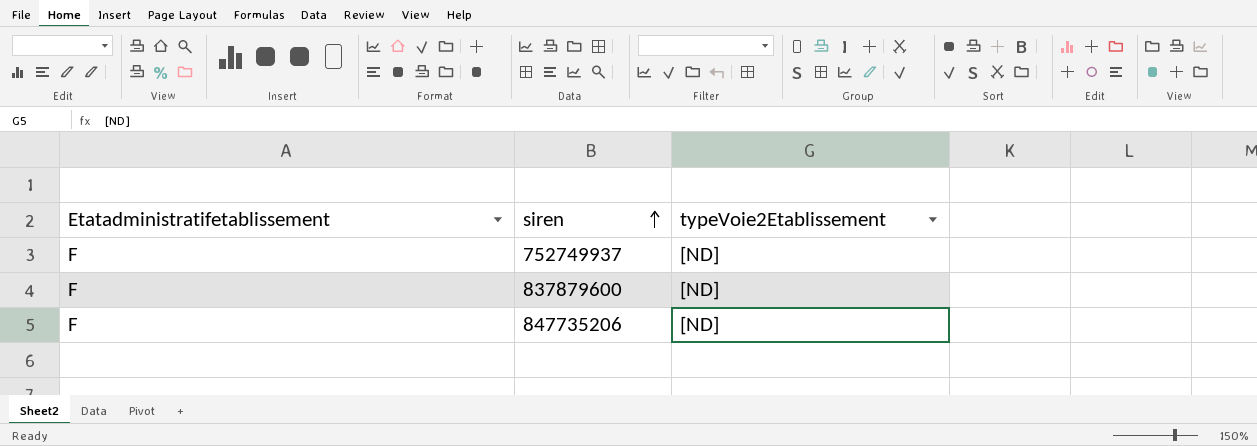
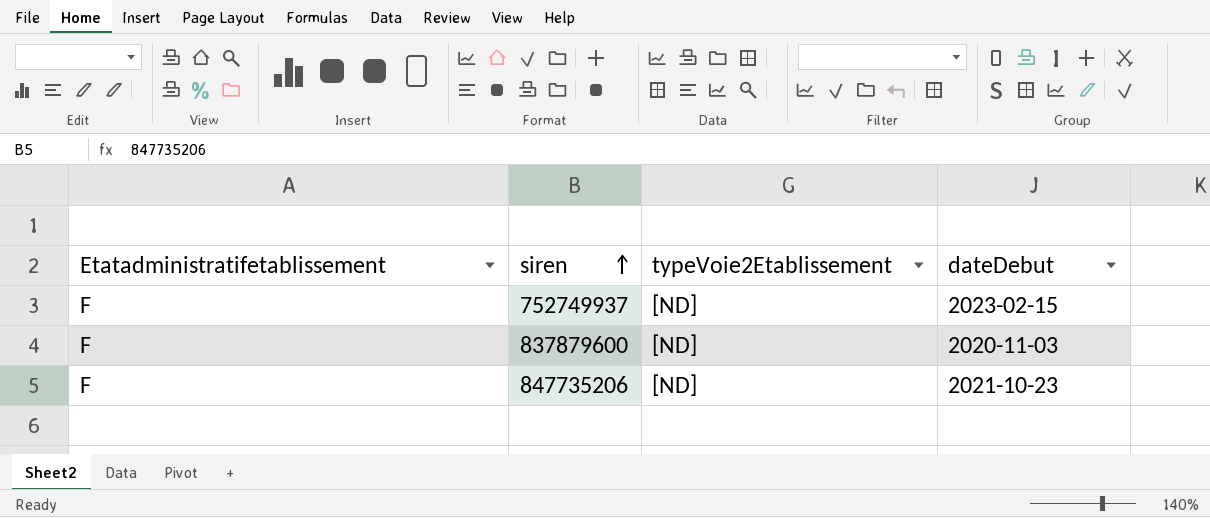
column dateDebut | position: none -> 4

